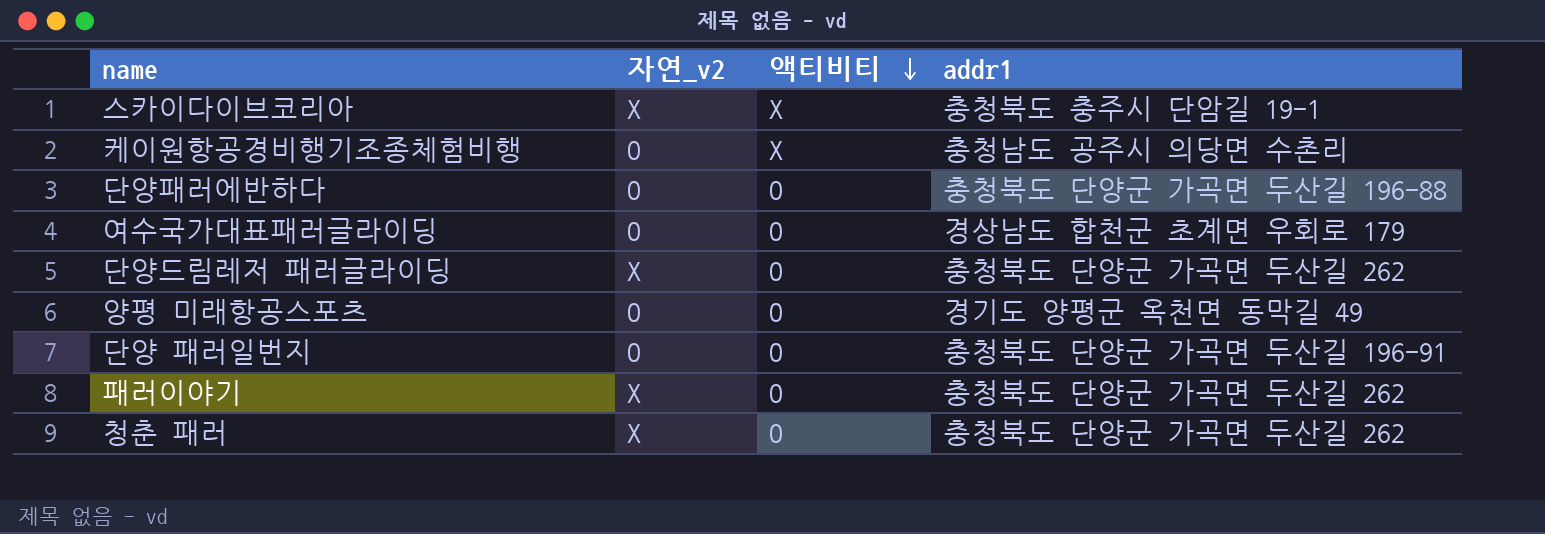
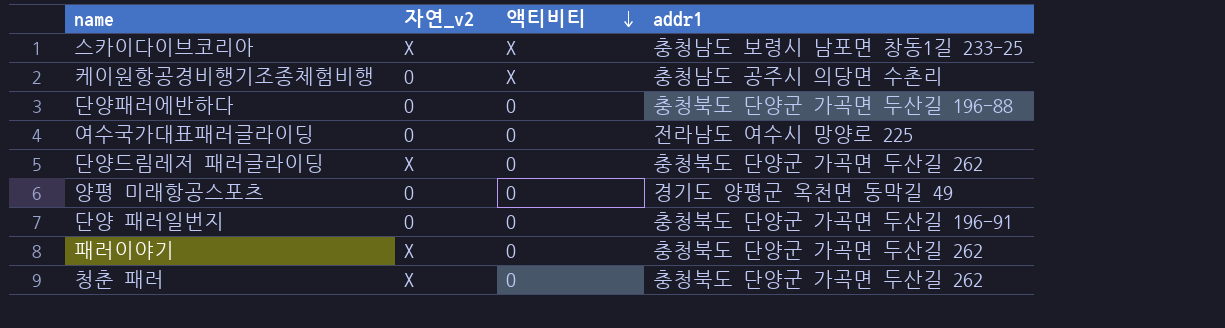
스카이다이브코리아 | addr1: 충청북도 충주시 단암길 19-1 -> 충청남도 보령시 남포면 창동1길 233-25
여수국가대표패러글라이딩 | addr1: 경상남도 합천군 초계면 우회로 179 -> 전라남도 여수시 망양로 225

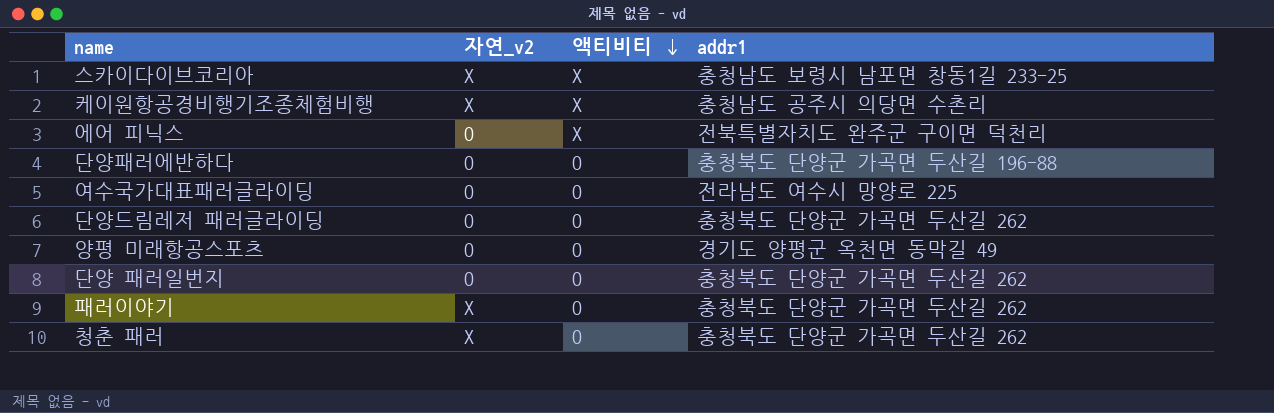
케이원항공경비행기조종체험비행 | 자연_v2: O -> X
row 에어 피닉스: none -> O | X | 전북특별자치도 완주군 구이면 덕천리
단양드림레저 패러글라이딩 | 자연_v2: X -> O
단양 패러일번지 | addr1: 충청북도 단양군 가곡면 두산길 196-91 -> 충청북도 단양군 가곡면 두산길 262

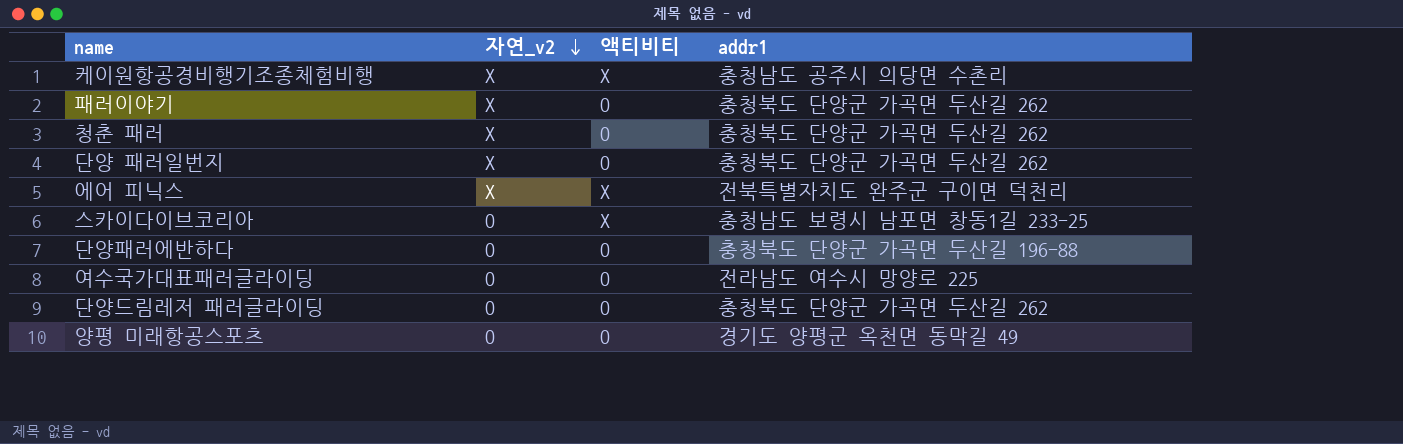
row order: 액티비티 descending -> 자연_v2 descending
단양 패러일번지 | 자연_v2: O -> X
에어 피닉스 | 자연_v2: O -> X
스카이다이브코리아 | 자연_v2: X -> O

